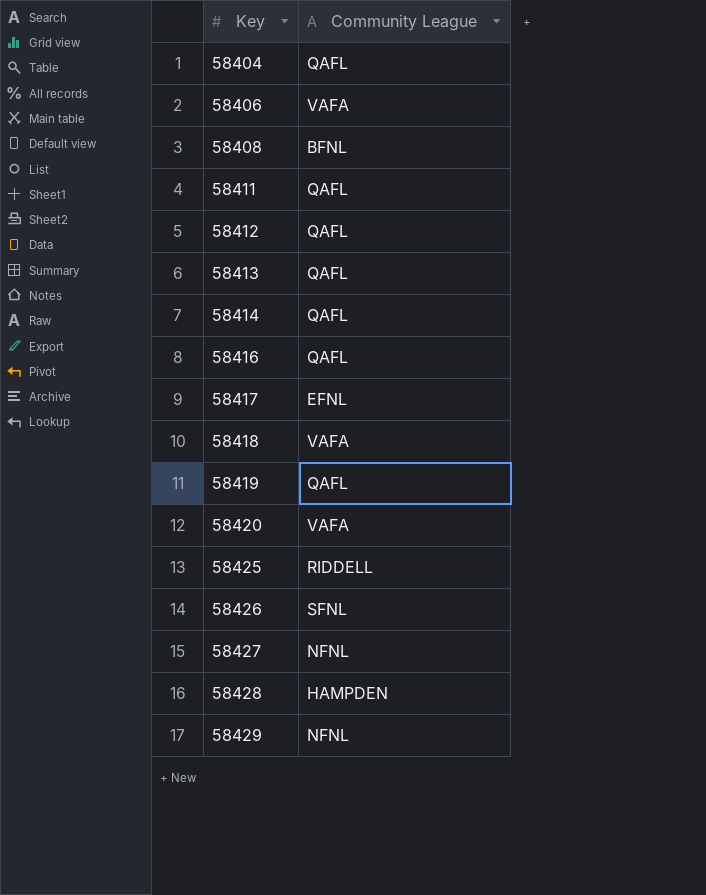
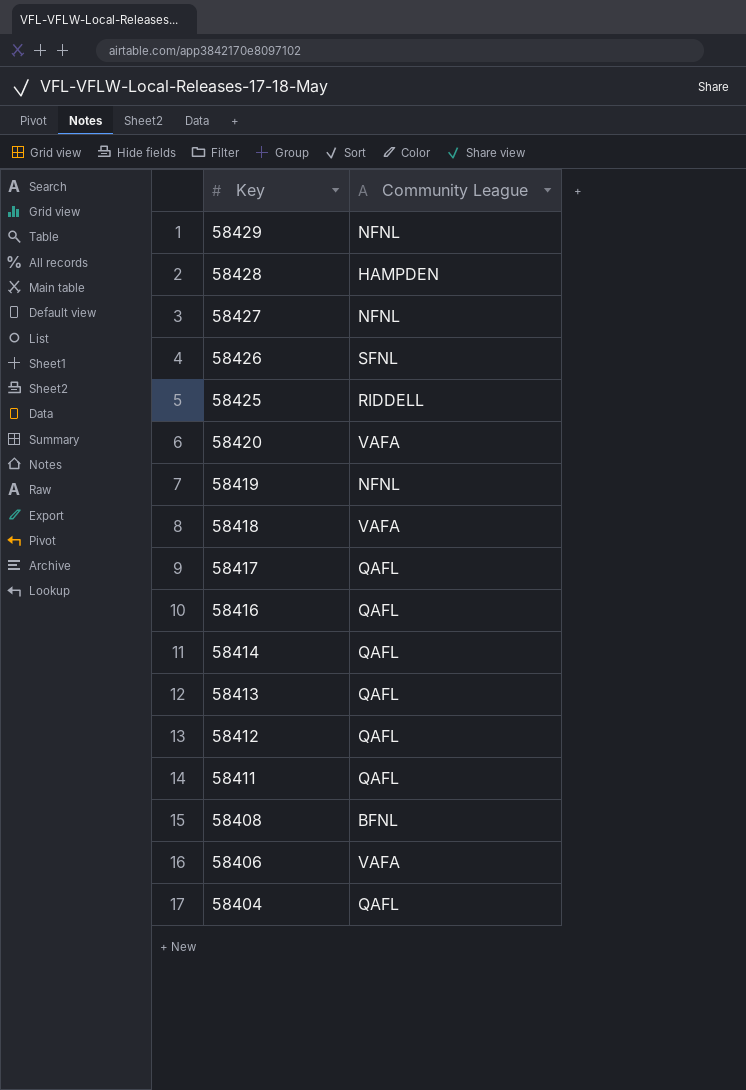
row order: Key ascending -> Key descending
58419 | Community League: QAFL -> NFNL
58417 | Community League: EFNL -> QAFL

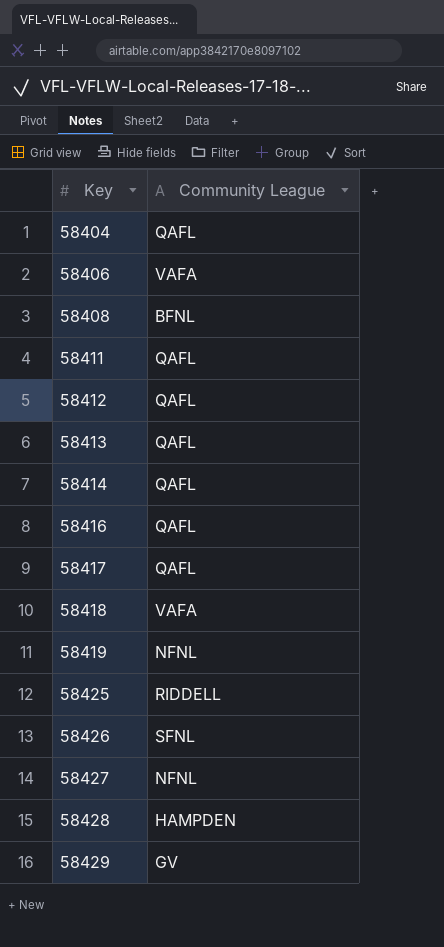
row order: Key descending -> Key ascending
row 58420: VAFA -> none
58429 | Community League: NFNL -> GV

